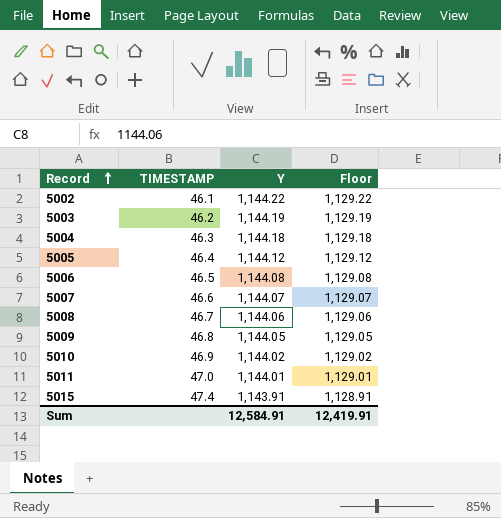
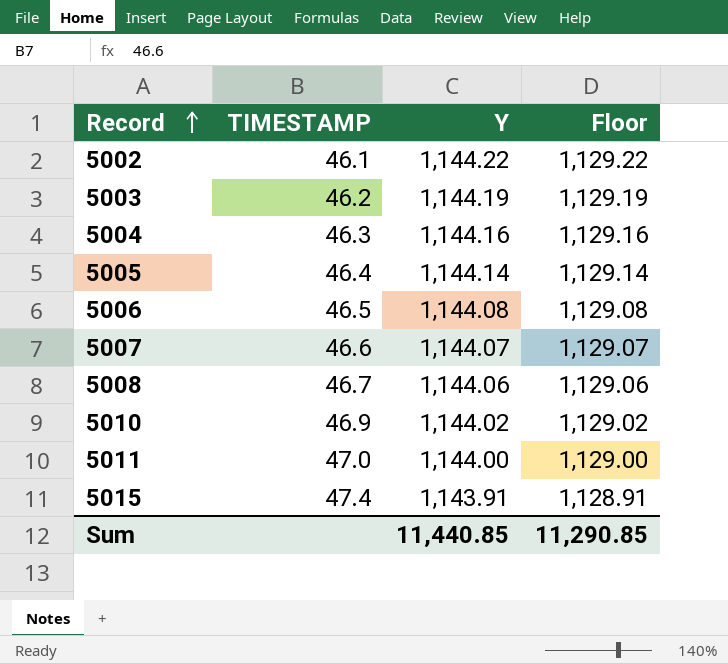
row 5009: 46.8 | 1,144.05 | 1,129.05 -> none
5004 | Y: 1,144.18 -> 1,144.16
5004 | Floor: 1,129.18 -> 1,129.16
5005 | Y: 1,144.12 -> 1,144.14
5005 | Floor: 1,129.12 -> 1,129.14
5011 | Y: 1,144.01 -> 1,144.00
5011 | Floor: 1,129.01 -> 1,129.00
Sum | Y: 12,584.91 -> 11,440.85
Sum | Floor: 12,419.91 -> 11,290.85

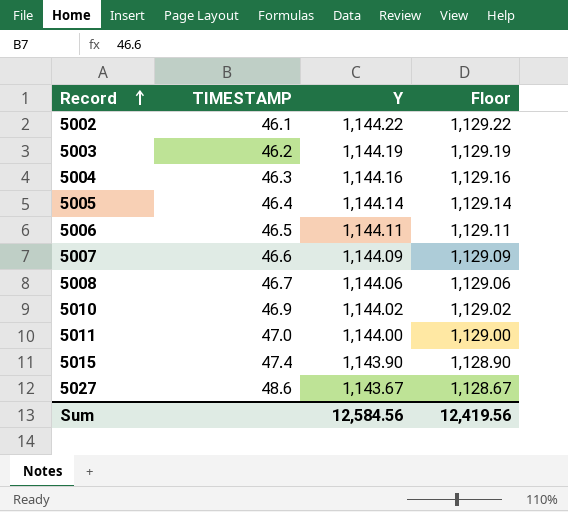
5006 | Y: 1,144.08 -> 1,144.11
5006 | Floor: 1,129.08 -> 1,129.11
5007 | Y: 1,144.07 -> 1,144.09
5007 | Floor: 1,129.07 -> 1,129.09
5015 | Y: 1,143.91 -> 1,143.90
5015 | Floor: 1,128.91 -> 1,128.90
row 5027: none -> 48.6 | 1,143.67 | 1,128.67
Sum | Y: 11,440.85 -> 12,584.56
Sum | Floor: 11,290.85 -> 12,419.56

